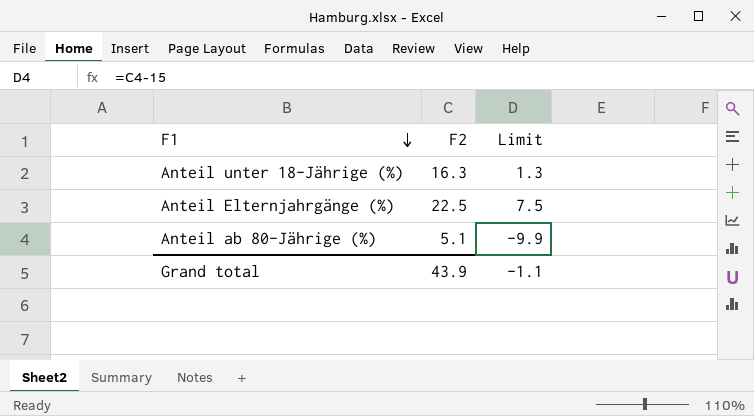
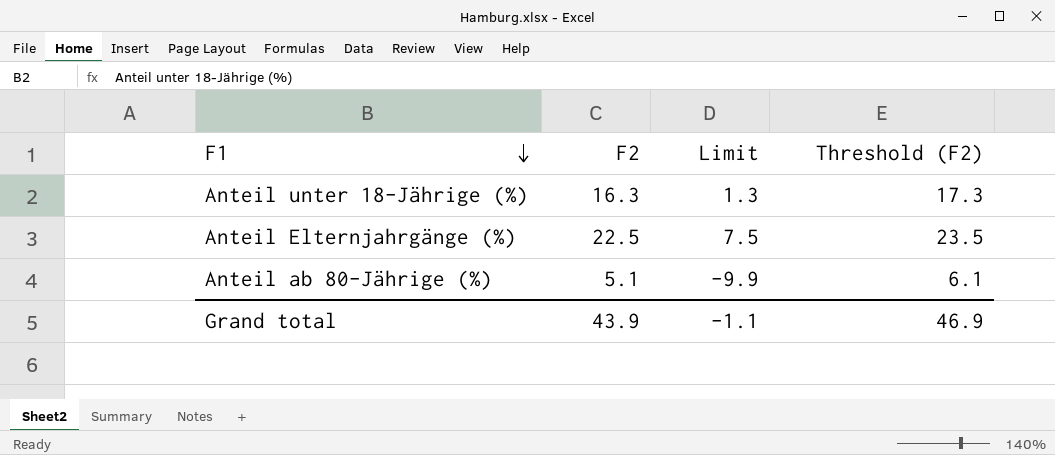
column Threshold (F2) | formula: none -> [F2] + 1

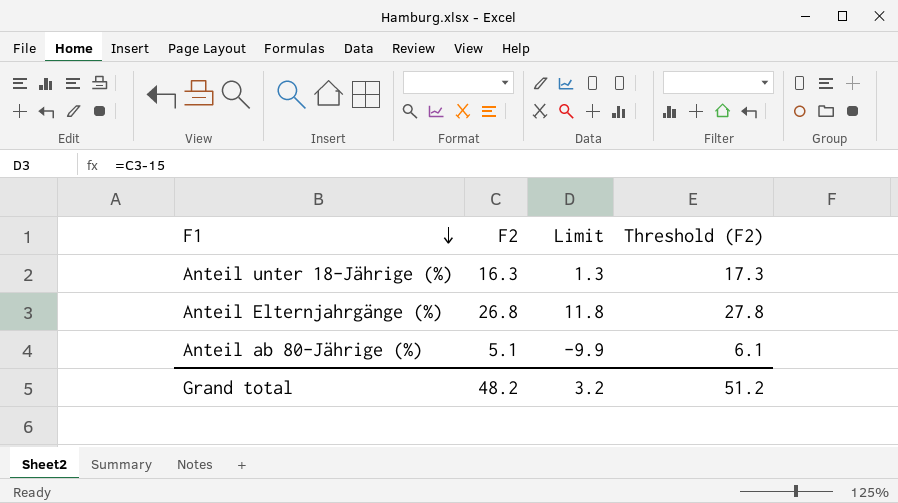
Anteil Elternjahrgänge (%) | F2: 22.5 -> 26.8
Anteil Elternjahrgänge (%) | Limit: 7.5 -> 11.8
Anteil Elternjahrgänge (%) | Threshold (F2): 23.5 -> 27.8
Grand total | F2: 43.9 -> 48.2
Grand total | Limit: -1.1 -> 3.2
Grand total | Threshold (F2): 46.9 -> 51.2

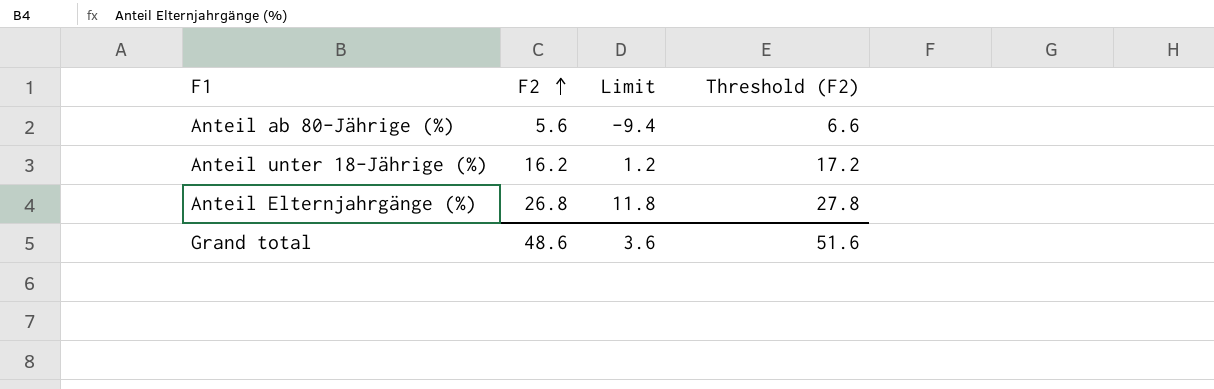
row order: F1 descending -> F2 ascending
Anteil ab 80-Jährige (%) | F2: 5.1 -> 5.6
Anteil ab 80-Jährige (%) | Limit: -9.9 -> -9.4
Anteil ab 80-Jährige (%) | Threshold (F2): 6.1 -> 6.6
Anteil unter 18-Jährige (%) | F2: 16.3 -> 16.2
Anteil unter 18-Jährige (%) | Limit: 1.3 -> 1.2
Anteil unter 18-Jährige (%) | Threshold (F2): 17.3 -> 17.2
Grand total | F2: 48.2 -> 48.6
Grand total | Limit: 3.2 -> 3.6
Grand total | Threshold (F2): 51.2 -> 51.6

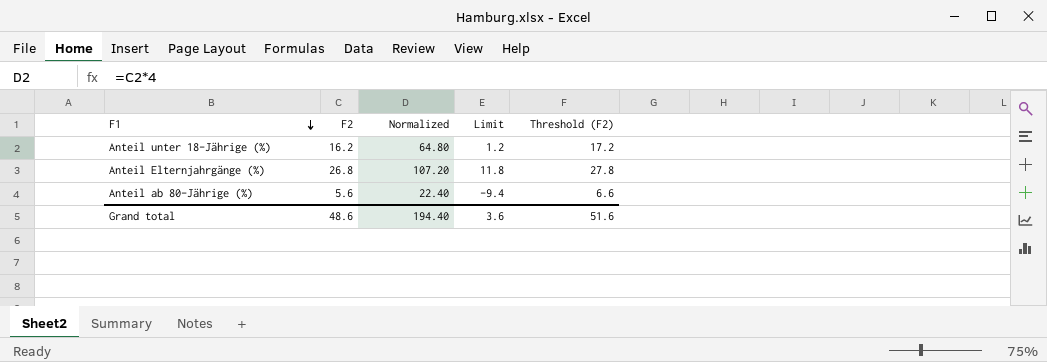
row order: F2 ascending -> F1 descending
column Normalized | formula: none -> [F2] * 4

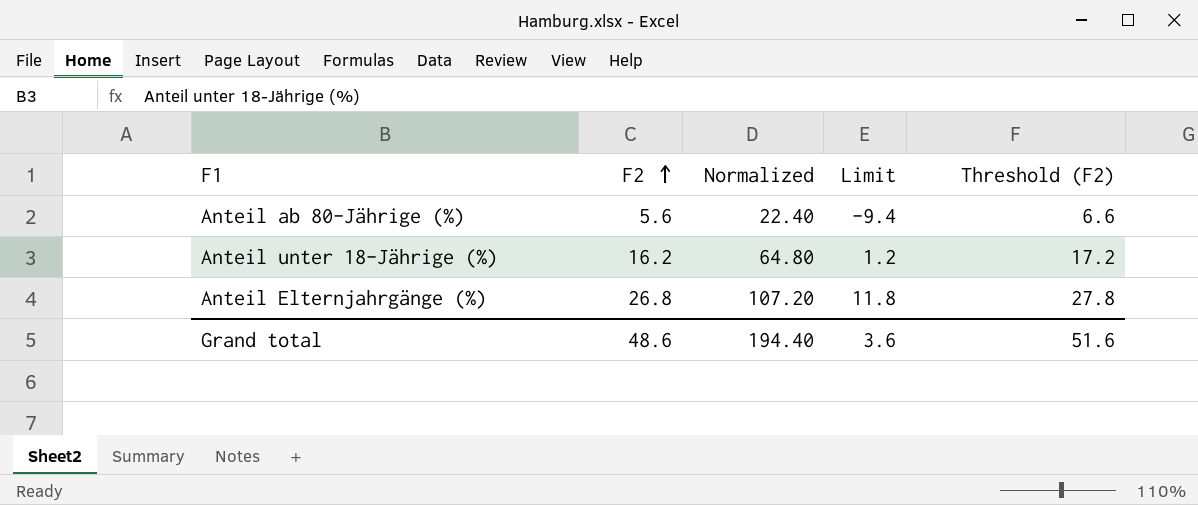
row order: F1 descending -> F2 ascending

